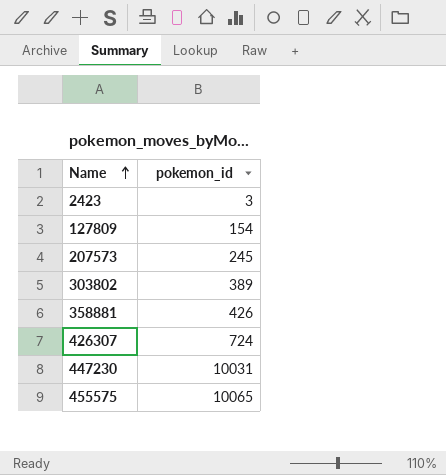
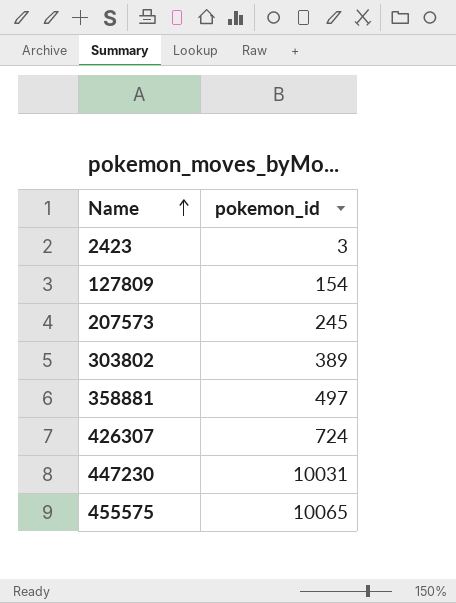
358881 | pokemon_id: 426 -> 497

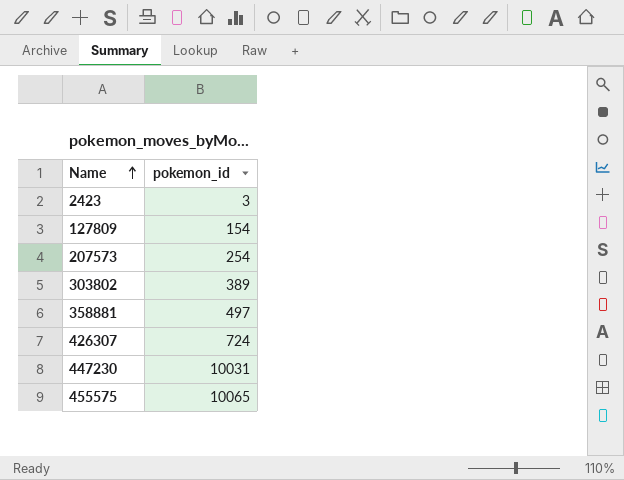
207573 | pokemon_id: 245 -> 254

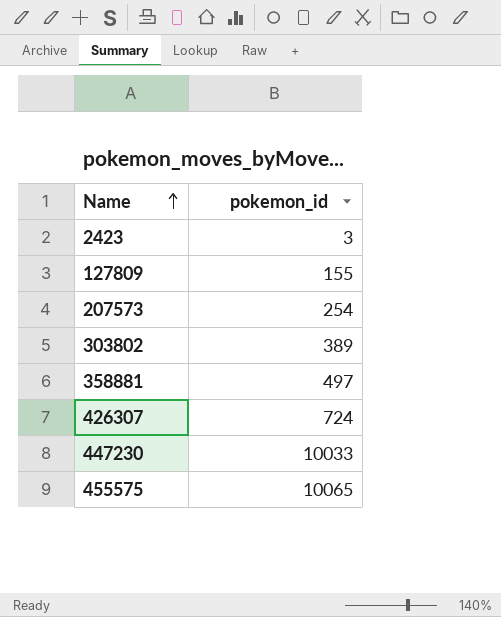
127809 | pokemon_id: 154 -> 155
447230 | pokemon_id: 10031 -> 10033

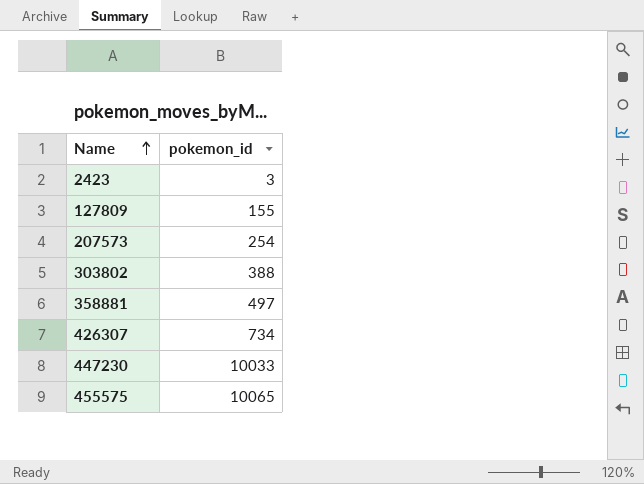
303802 | pokemon_id: 389 -> 388
426307 | pokemon_id: 724 -> 734

